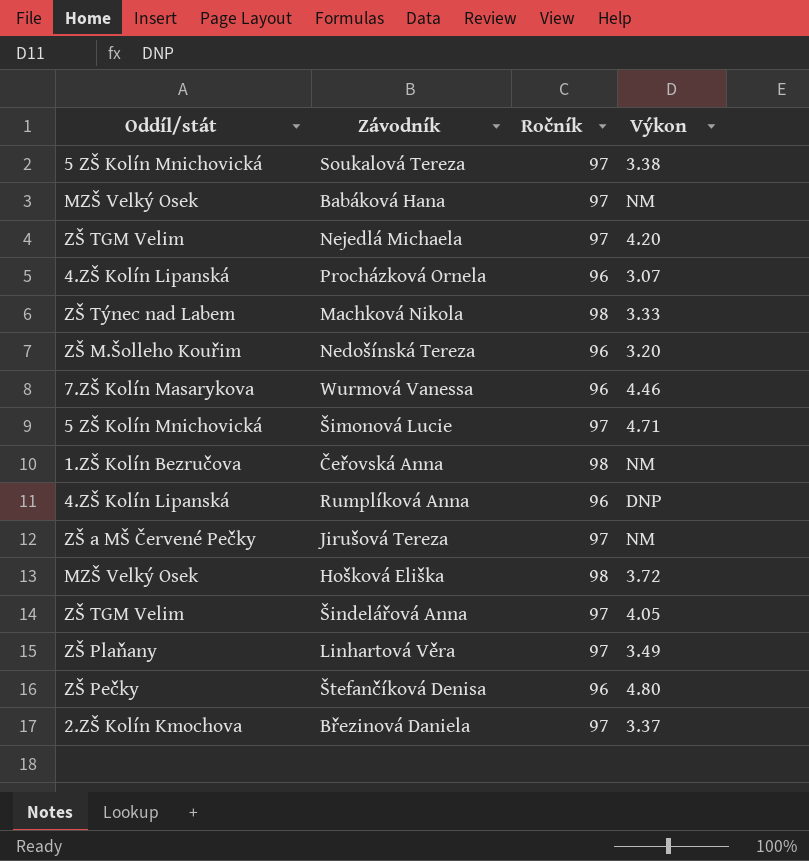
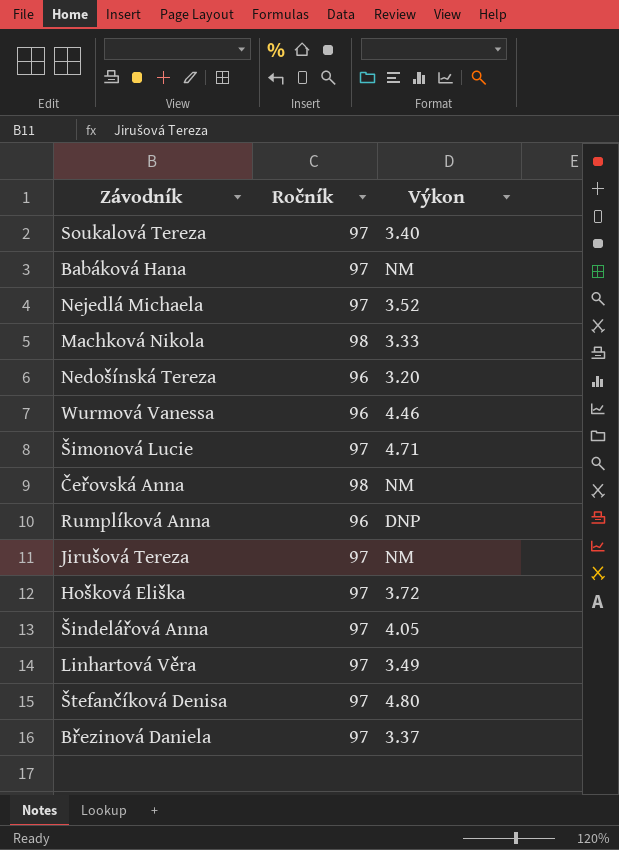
column Oddíl/stát | position: 1 -> none
row Procházková Ornela: 4.ZŠ Kolín Lipanská | 96 | 3.07 -> none
Soukalová Tereza | Výkon: 3.38 -> 3.40
Nejedlá Michaela | Výkon: 4.20 -> 3.52
Hošková Eliška | Ročník: 98 -> 97
Štefančíková Denisa | Ročník: 96 -> 97

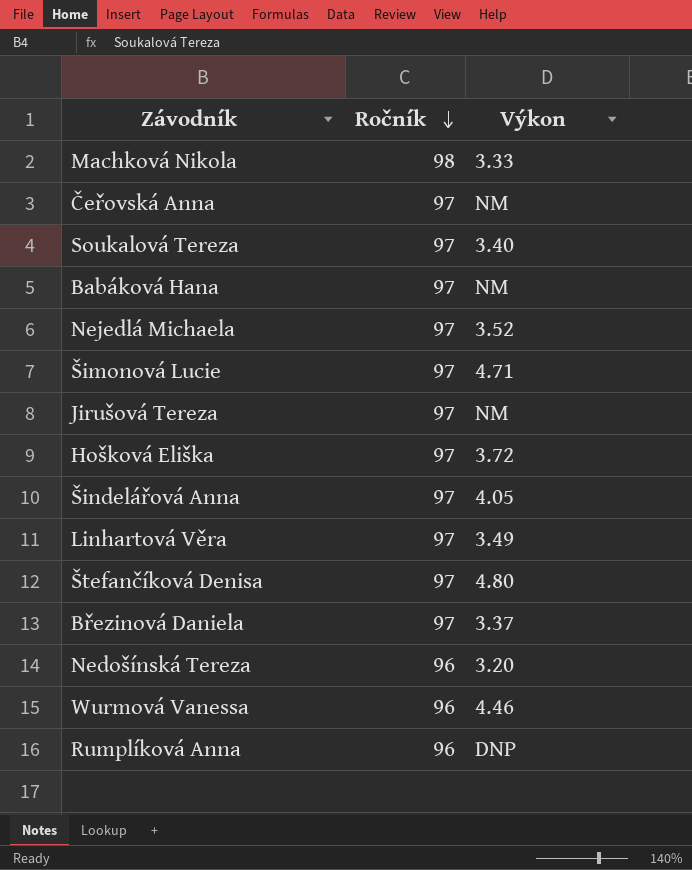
row order: none -> Ročník descending
Čeřovská Anna | Ročník: 98 -> 97

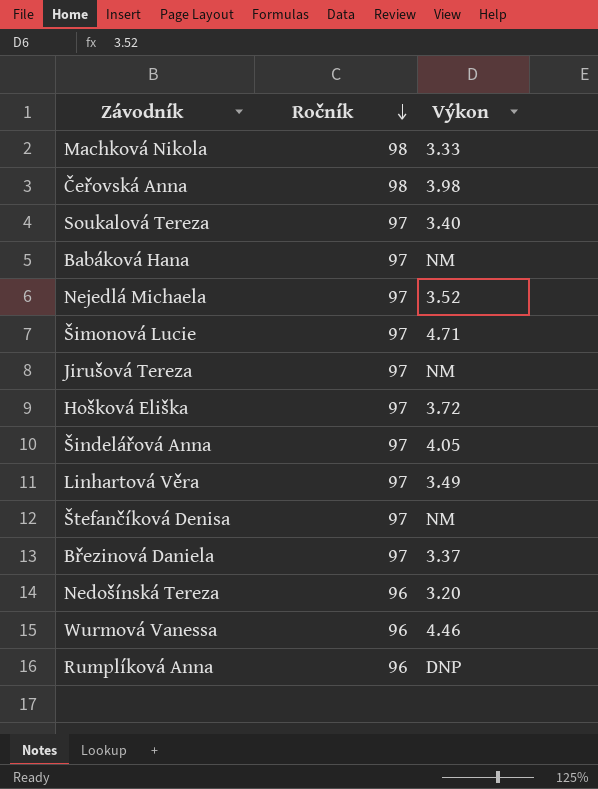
Čeřovská Anna | Ročník: 97 -> 98
Čeřovská Anna | Výkon: NM -> 3.98
Štefančíková Denisa | Výkon: 4.80 -> NM

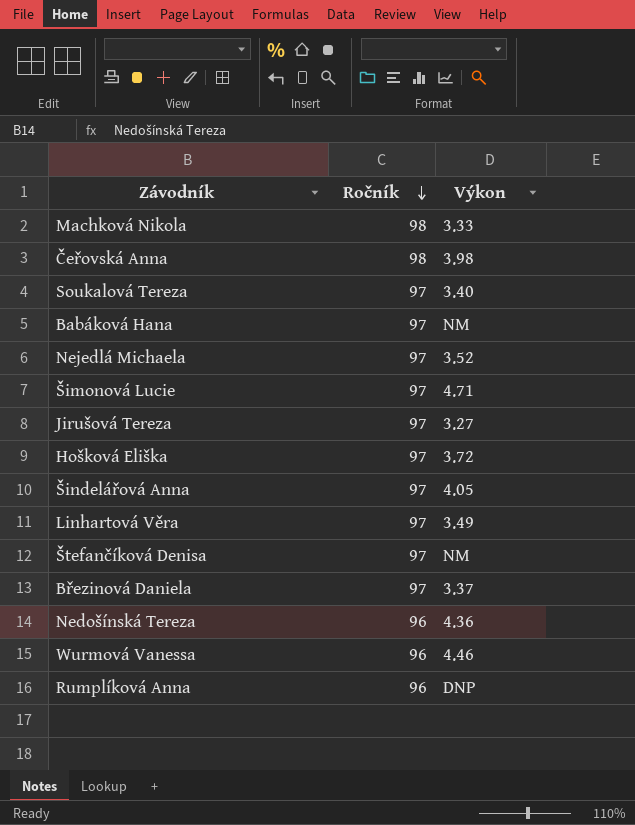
Jirušová Tereza | Výkon: NM -> 3.27
Nedošínská Tereza | Výkon: 3.20 -> 4.36

